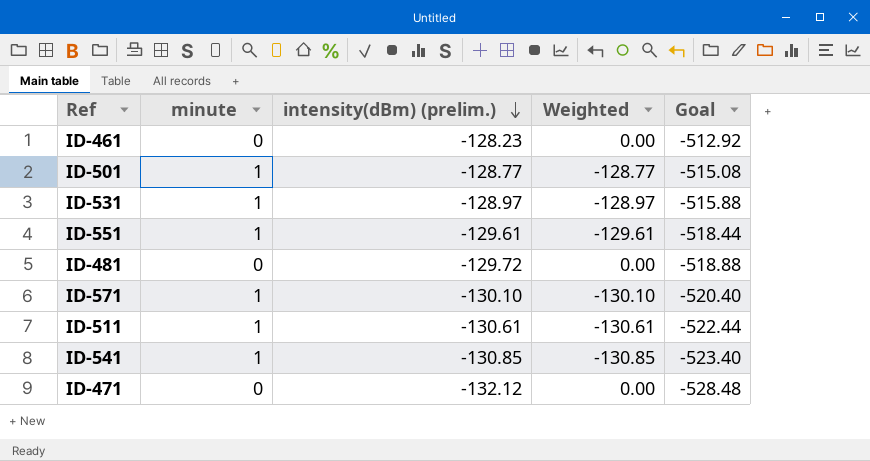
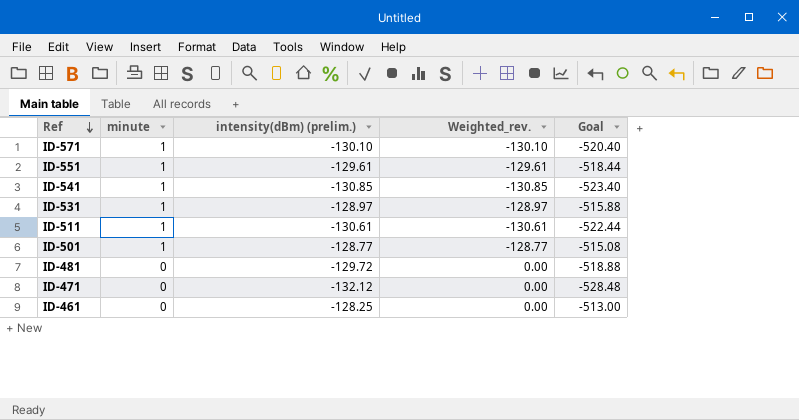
row order: intensity(dBm) (prelim.) descending -> Ref descending
column name: Weighted -> Weighted_rev.
ID-461 | intensity(dBm) (prelim.): -128.23 -> -128.25
ID-461 | Goal: -512.92 -> -513.00

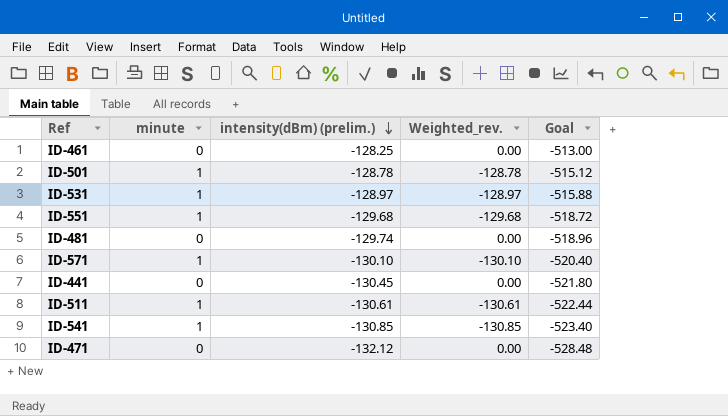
row order: Ref descending -> intensity(dBm) (prelim.) descending
ID-501 | intensity(dBm) (prelim.): -128.77 -> -128.78
ID-501 | Weighted_rev.: -128.77 -> -128.78
ID-501 | Goal: -515.08 -> -515.12
ID-551 | intensity(dBm) (prelim.): -129.61 -> -129.68
ID-551 | Weighted_rev.: -129.61 -> -129.68
ID-551 | Goal: -518.44 -> -518.72
ID-481 | intensity(dBm) (prelim.): -129.72 -> -129.74
ID-481 | Goal: -518.88 -> -518.96
row ID-441: none -> 0 | -130.45 | 0.00 | -521.80

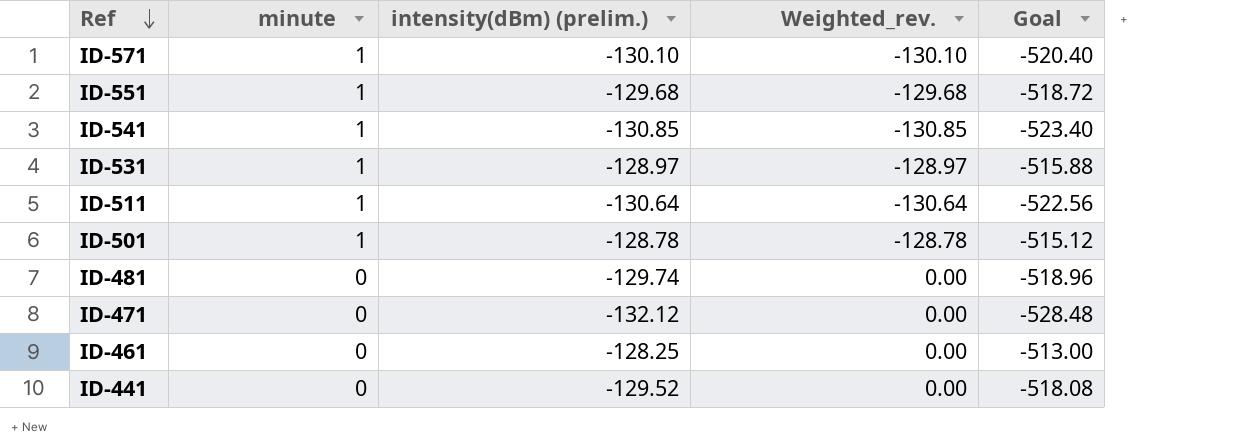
row order: intensity(dBm) (prelim.) descending -> Ref descending
ID-511 | intensity(dBm) (prelim.): -130.61 -> -130.64
ID-511 | Weighted_rev.: -130.61 -> -130.64
ID-511 | Goal: -522.44 -> -522.56
ID-441 | intensity(dBm) (prelim.): -130.45 -> -129.52
ID-441 | Goal: -521.80 -> -518.08

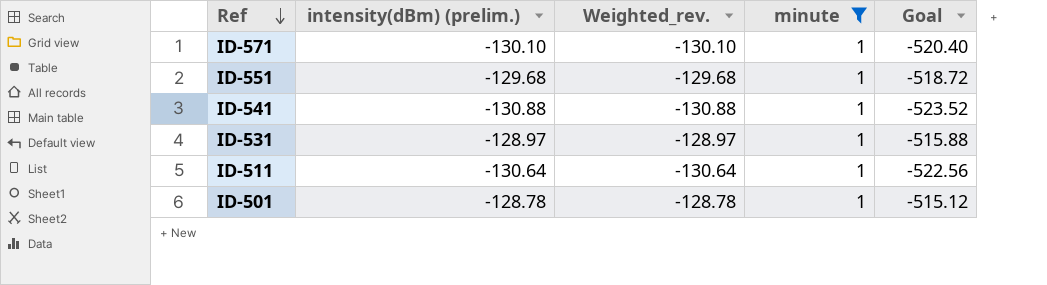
filter: none -> minute = 1
column minute | position: 2 -> 4
ID-541 | intensity(dBm) (prelim.): -130.85 -> -130.88
ID-541 | Weighted_rev.: -130.85 -> -130.88
ID-541 | Goal: -523.40 -> -523.52

